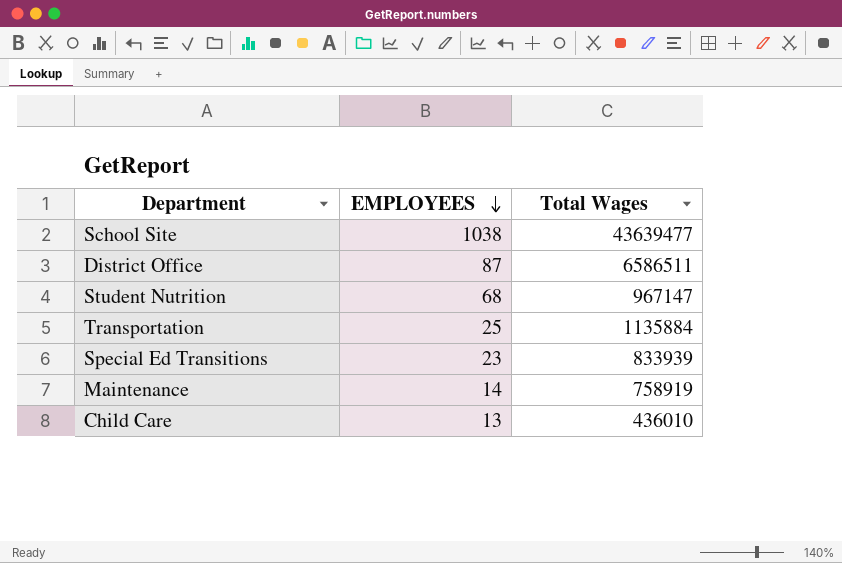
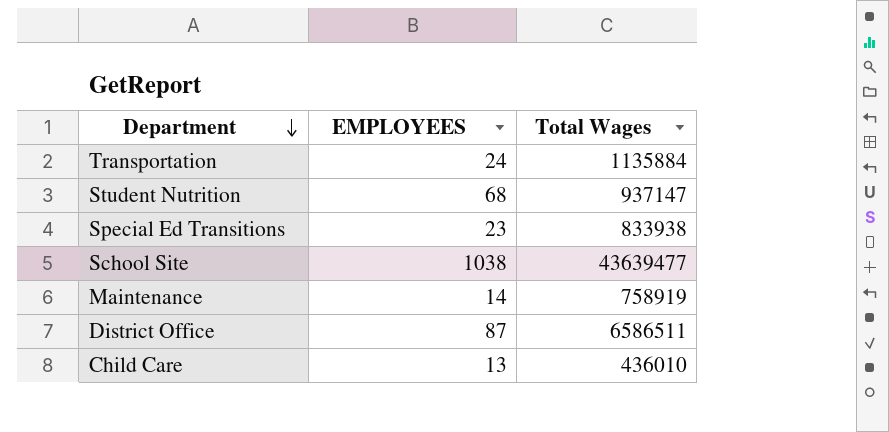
row order: EMPLOYEES descending -> Department descending
Transportation | EMPLOYEES: 25 -> 24
Student Nutrition | Total Wages: 967147 -> 937147
Special Ed Transitions | Total Wages: 833939 -> 833938

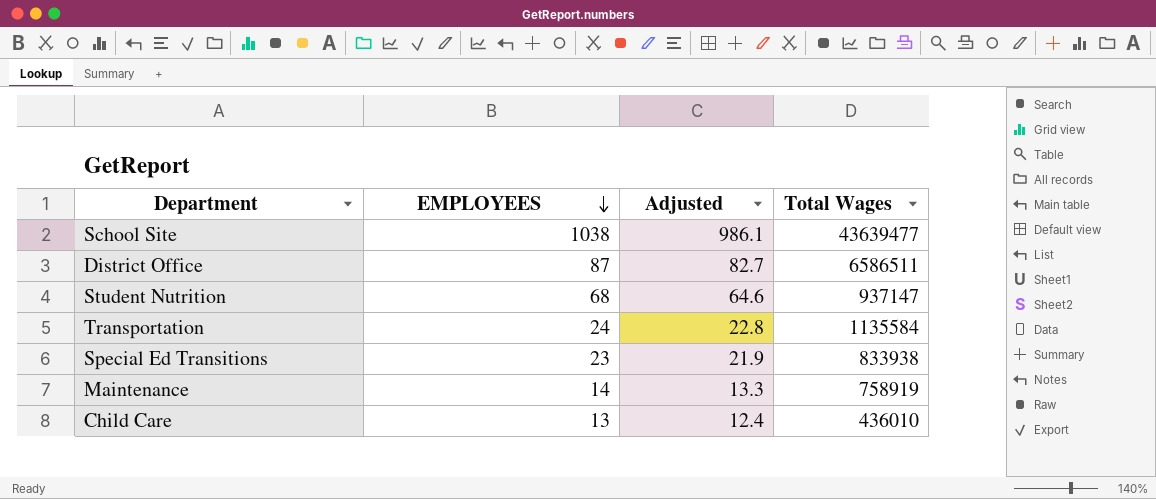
row order: Department descending -> EMPLOYEES descending
column Adjusted | formula: none -> [EMPLOYEES] * 0.95
Transportation | Total Wages: 1135884 -> 1135584

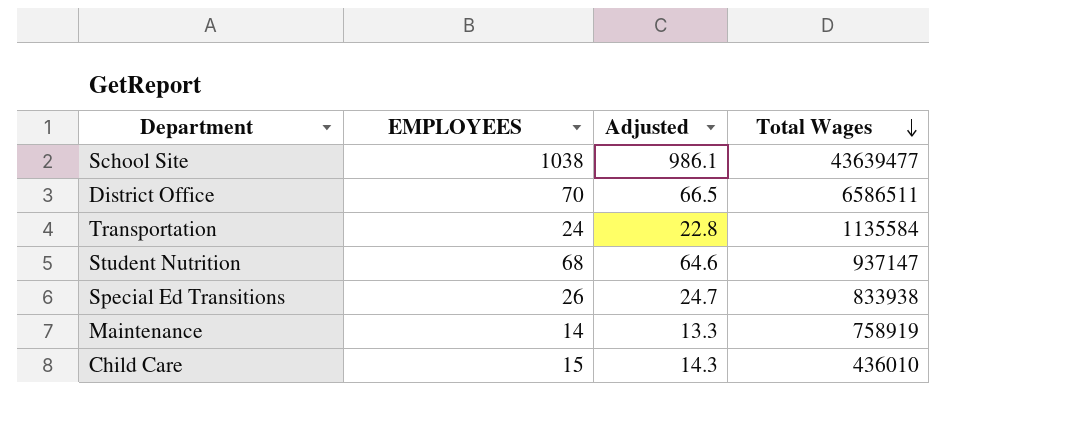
row order: EMPLOYEES descending -> Total Wages descending
District Office | EMPLOYEES: 87 -> 70
District Office | Adjusted: 82.7 -> 66.5
Special Ed Transitions | EMPLOYEES: 23 -> 26
Special Ed Transitions | Adjusted: 21.9 -> 24.7
Child Care | EMPLOYEES: 13 -> 15
Child Care | Adjusted: 12.4 -> 14.3

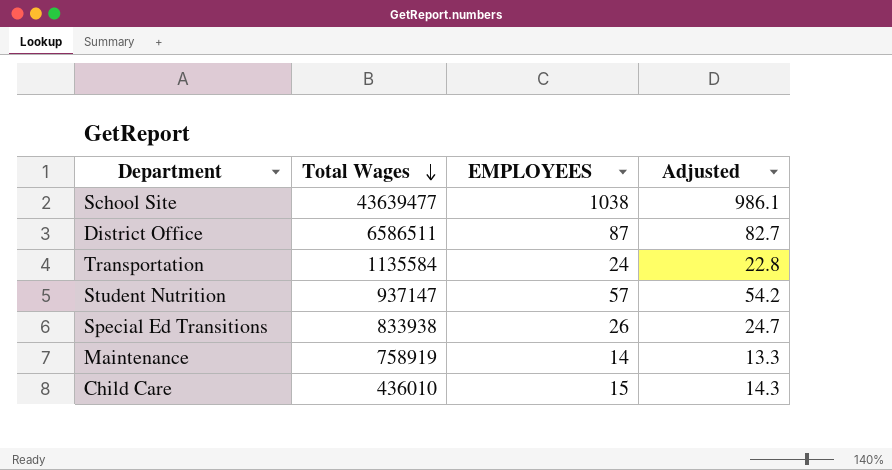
column Total Wages | position: 4 -> 2
District Office | EMPLOYEES: 70 -> 87
District Office | Adjusted: 66.5 -> 82.7
Student Nutrition | EMPLOYEES: 68 -> 57
Student Nutrition | Adjusted: 64.6 -> 54.2

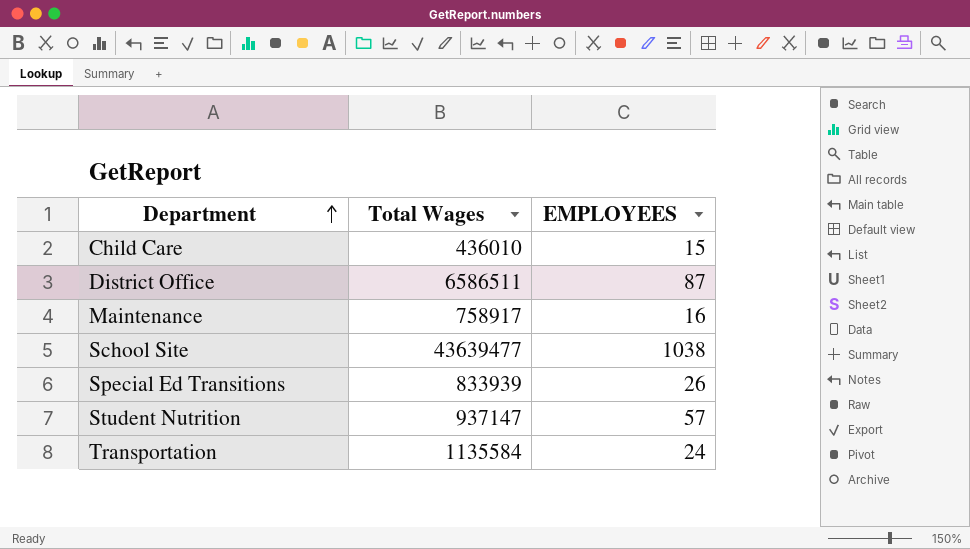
row order: Total Wages descending -> Department ascending
column Adjusted | formula: [EMPLOYEES] * 0.95 -> none
Maintenance | Total Wages: 758919 -> 758917
Maintenance | EMPLOYEES: 14 -> 16
Special Ed Transitions | Total Wages: 833938 -> 833939

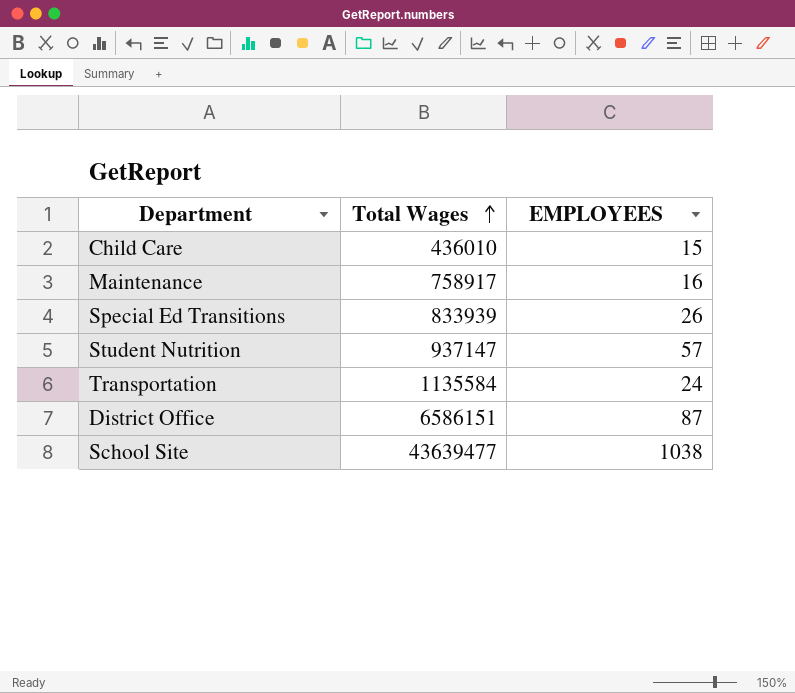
row order: Department ascending -> Total Wages ascending
District Office | Total Wages: 6586511 -> 6586151

